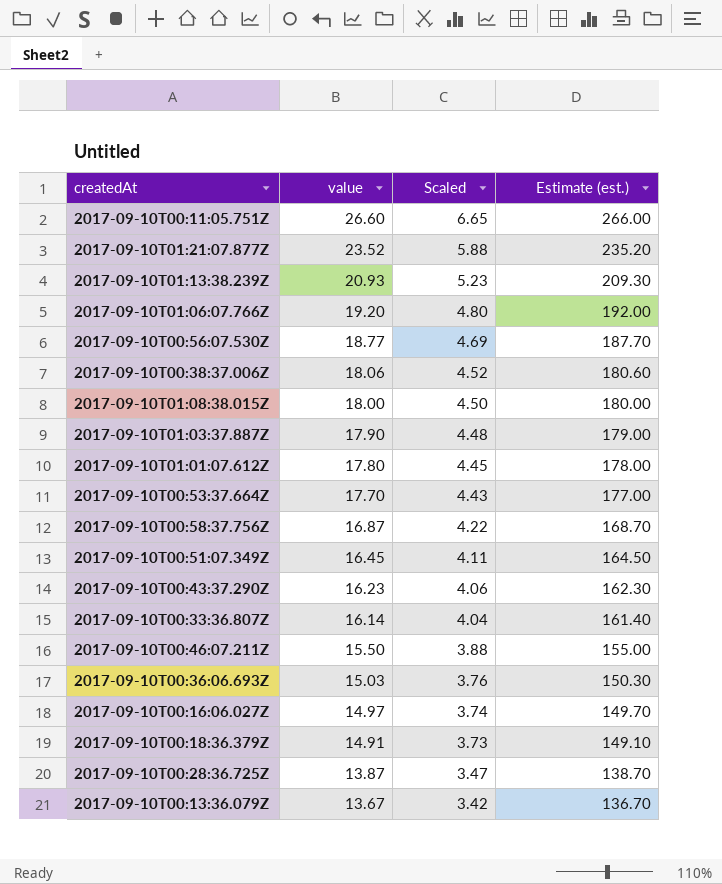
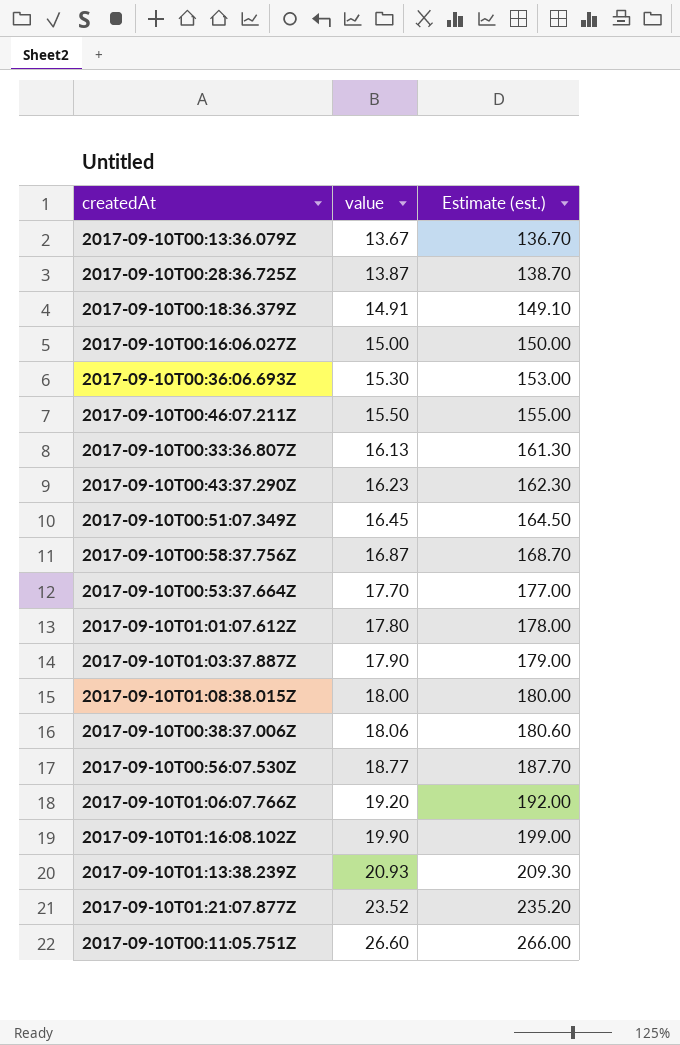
row order: value descending -> value ascending
column Scaled | formula: [value] * 0.25 -> none
2017-09-10T00:16:06.027Z | value: 14.97 -> 15.00
2017-09-10T00:16:06.027Z | Estimate (est.): 149.70 -> 150.00
2017-09-10T00:36:06.693Z | value: 15.03 -> 15.30
2017-09-10T00:36:06.693Z | Estimate (est.): 150.30 -> 153.00
2017-09-10T00:33:36.807Z | value: 16.14 -> 16.13
2017-09-10T00:33:36.807Z | Estimate (est.): 161.40 -> 161.30
row 2017-09-10T01:16:08.102Z: none -> 19.90 | 199.00

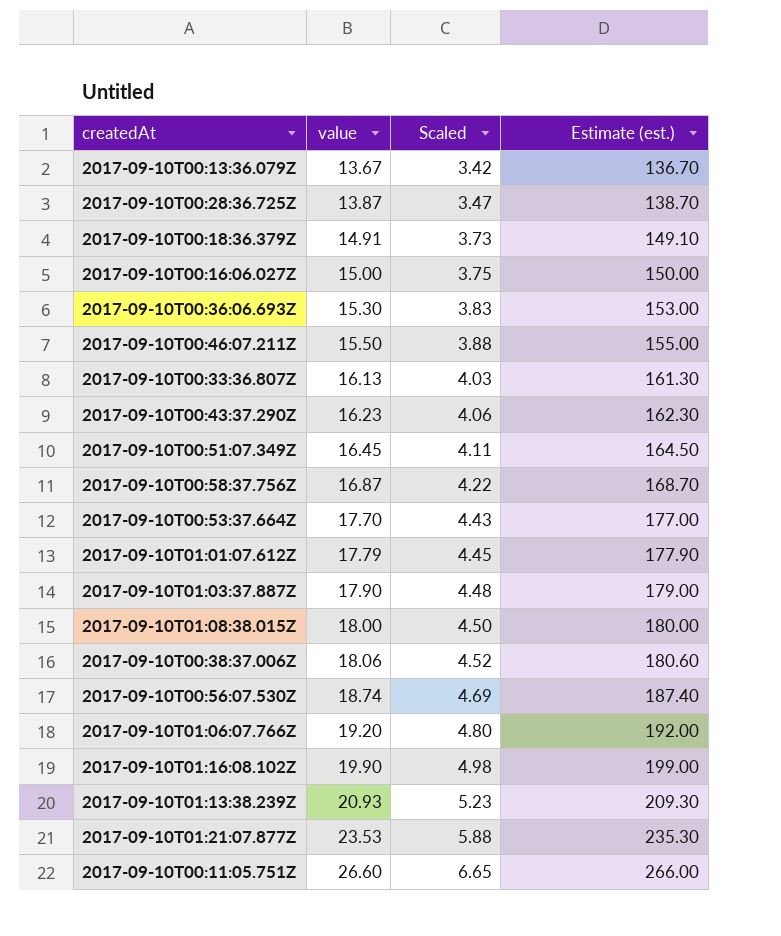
column Scaled | formula: none -> [value] * 0.25
2017-09-10T01:01:07.612Z | value: 17.80 -> 17.79
2017-09-10T01:01:07.612Z | Estimate (est.): 178.00 -> 177.90
2017-09-10T00:56:07.530Z | value: 18.77 -> 18.74
2017-09-10T00:56:07.530Z | Estimate (est.): 187.70 -> 187.40
2017-09-10T01:21:07.877Z | value: 23.52 -> 23.53
2017-09-10T01:21:07.877Z | Estimate (est.): 235.20 -> 235.30

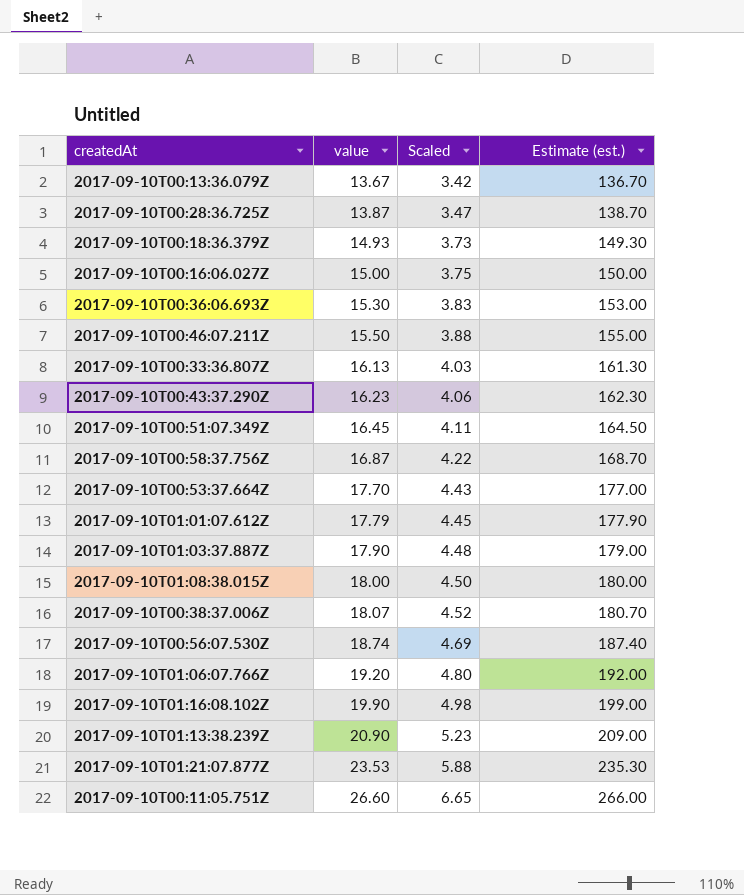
2017-09-10T00:18:36.379Z | value: 14.91 -> 14.93
2017-09-10T00:18:36.379Z | Estimate (est.): 149.10 -> 149.30
2017-09-10T00:38:37.006Z | value: 18.06 -> 18.07
2017-09-10T00:38:37.006Z | Estimate (est.): 180.60 -> 180.70
2017-09-10T01:13:38.239Z | value: 20.93 -> 20.90
2017-09-10T01:13:38.239Z | Estimate (est.): 209.30 -> 209.00

